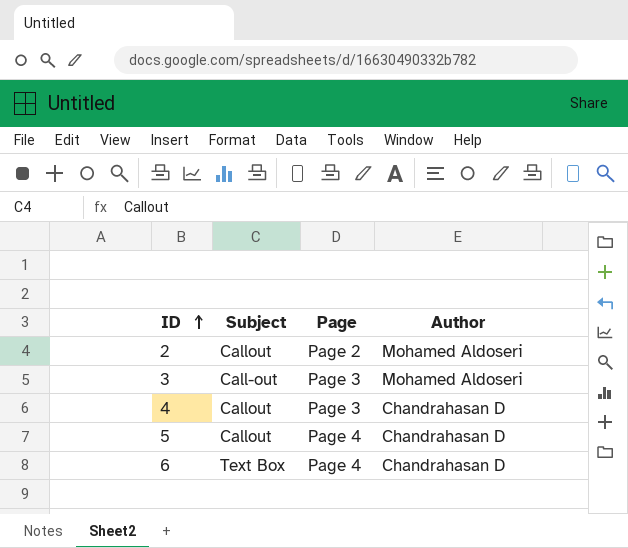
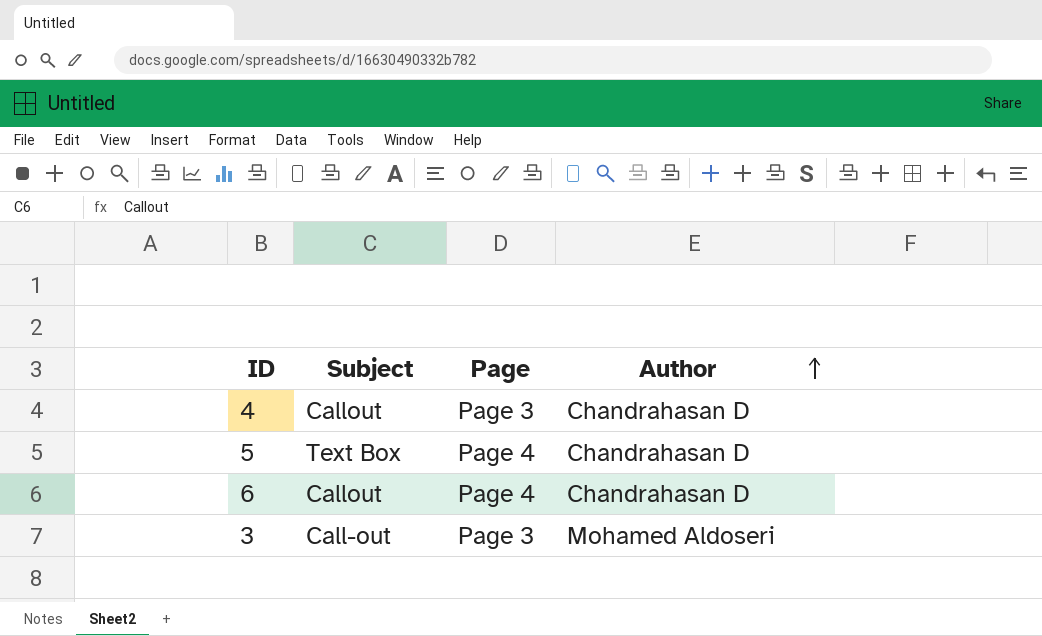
row order: ID ascending -> Author ascending
row 2: Callout | Page 2 | Mohamed Aldoseri -> none
5 | Subject: Callout -> Text Box
6 | Subject: Text Box -> Callout

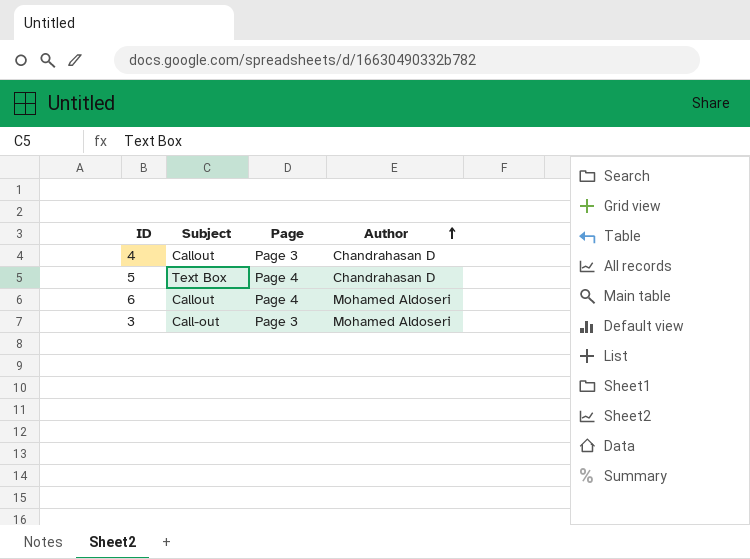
6 | Author: Chandrahasan D -> Mohamed Aldoseri

